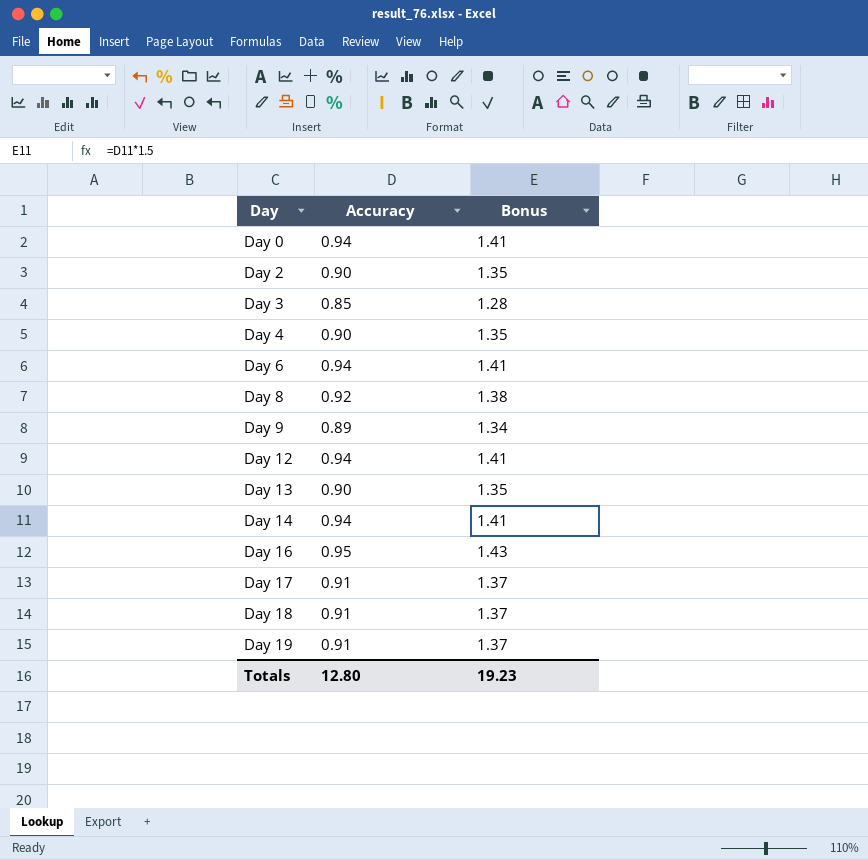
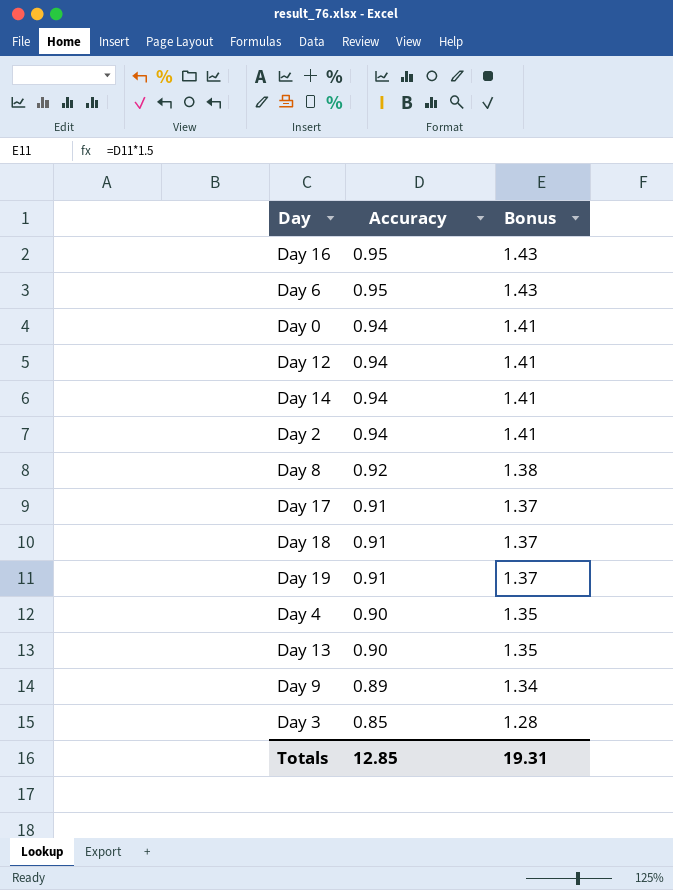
row order: Day ascending -> Accuracy descending
Day 6 | Accuracy: 0.94 -> 0.95
Day 6 | Bonus: 1.41 -> 1.43
Day 2 | Accuracy: 0.90 -> 0.94
Day 2 | Bonus: 1.35 -> 1.41
Totals | Accuracy: 12.80 -> 12.85
Totals | Bonus: 19.23 -> 19.31

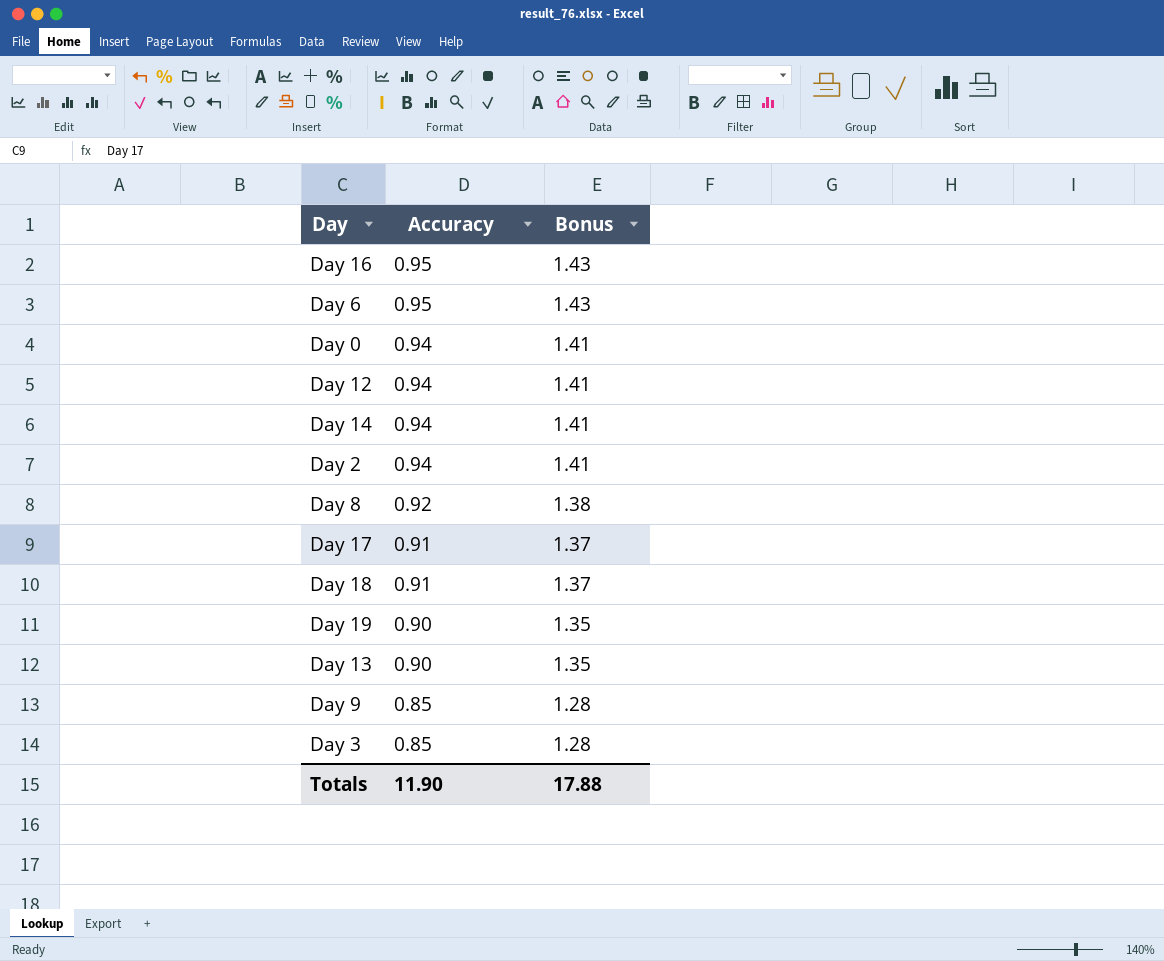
row Day 4: 0.90 | 1.35 -> none
Day 19 | Accuracy: 0.91 -> 0.90
Day 19 | Bonus: 1.37 -> 1.35
Day 9 | Accuracy: 0.89 -> 0.85
Day 9 | Bonus: 1.34 -> 1.28
Totals | Accuracy: 12.85 -> 11.90
Totals | Bonus: 19.31 -> 17.88

